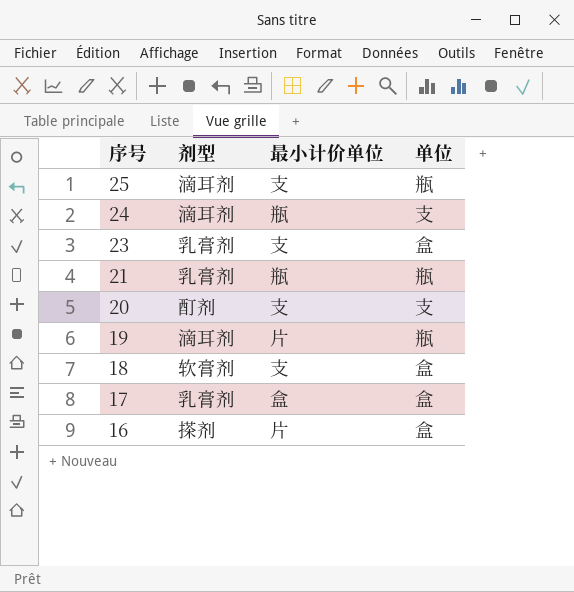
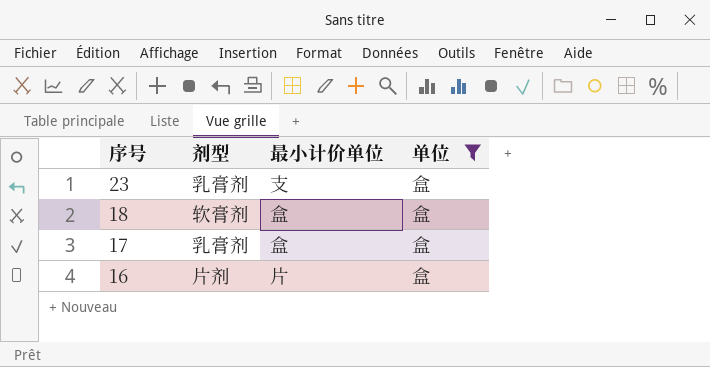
filter: none -> 单位 = 盒
18 | 最小计价单位: 支 -> 盒
16 | 剂型: 搽剂 -> 片剂

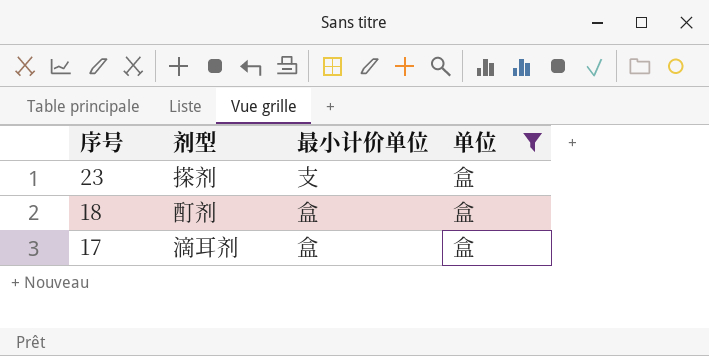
row 16: 片剂 | 片 | 盒 -> none
23 | 剂型: 乳膏剂 -> 搽剂
18 | 剂型: 软膏剂 -> 酊剂
17 | 剂型: 乳膏剂 -> 滴耳剂

